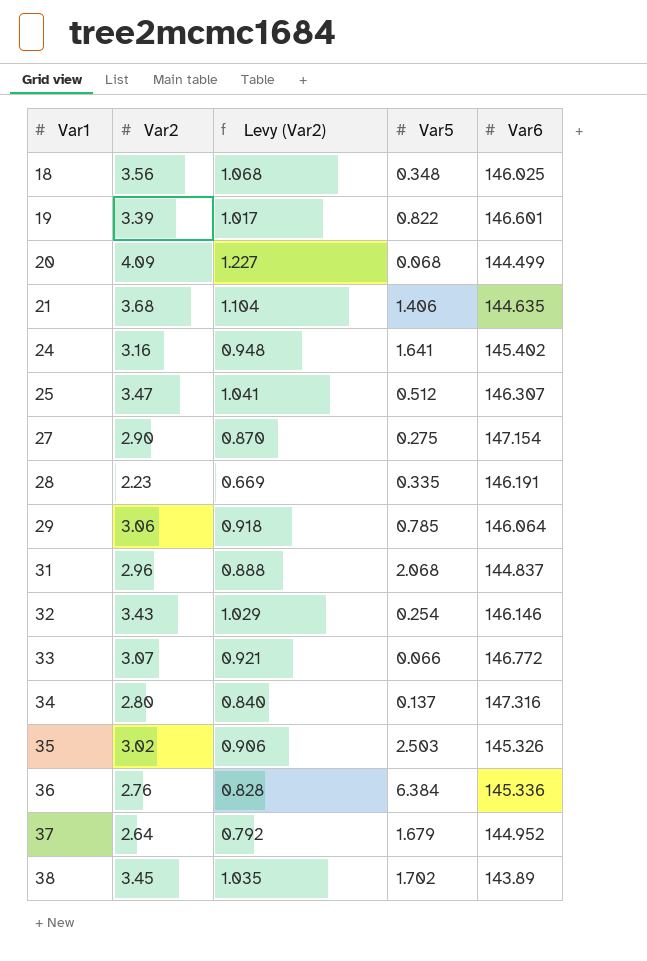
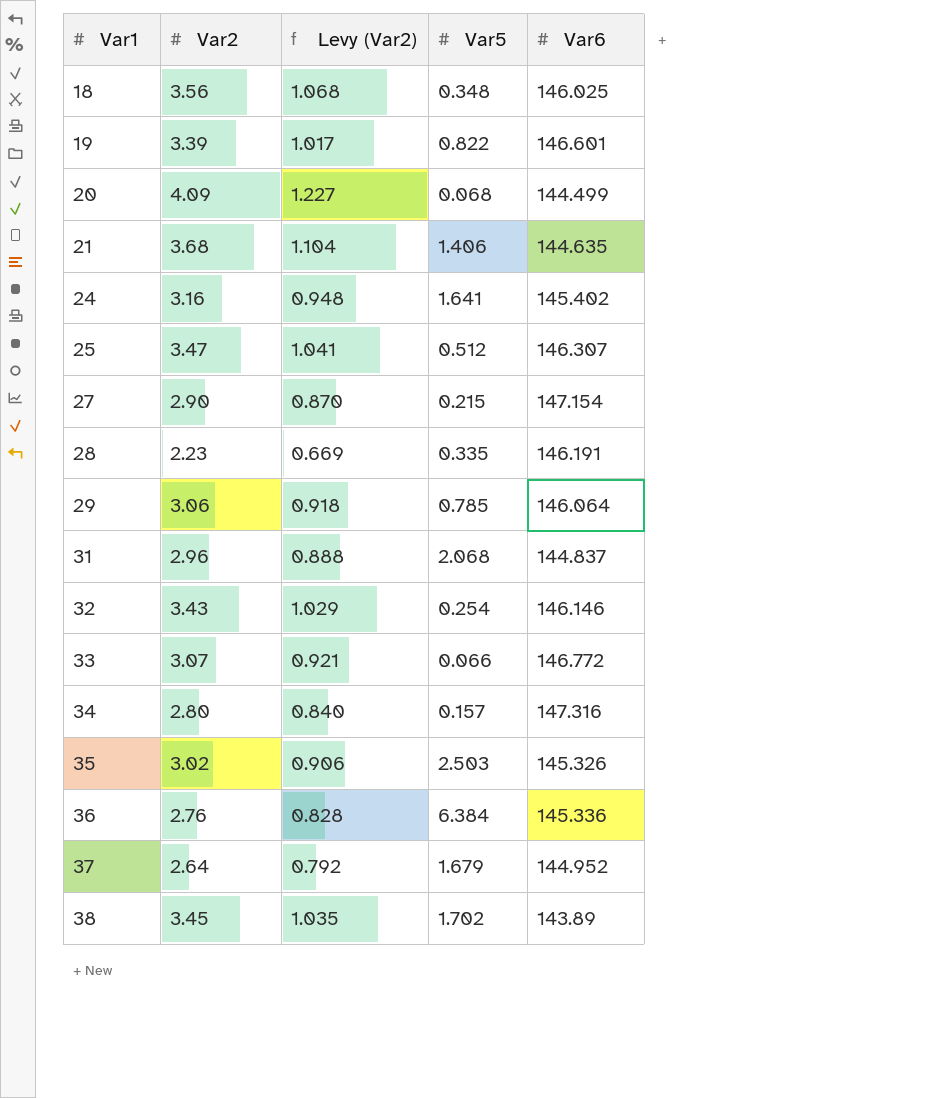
27 | Var5: 0.275 -> 0.215
34 | Var5: 0.137 -> 0.157

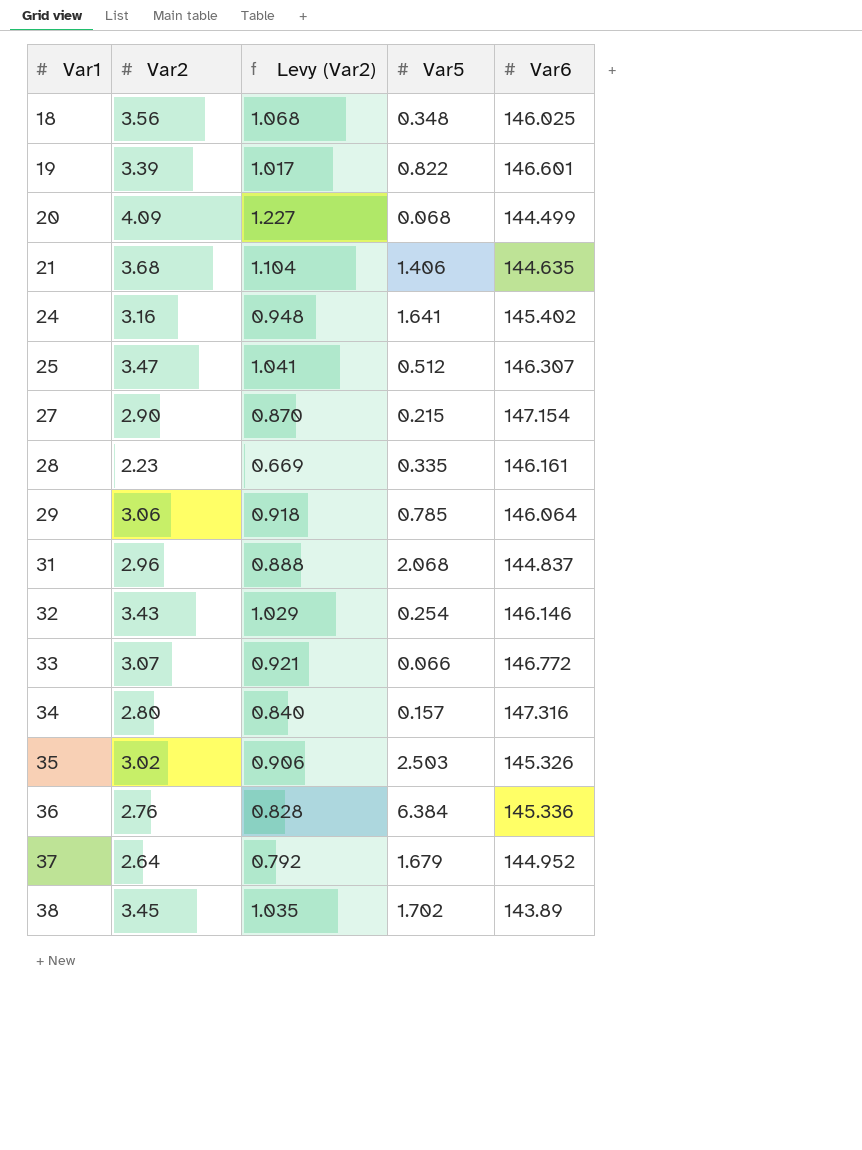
28 | Var6: 146.191 -> 146.161

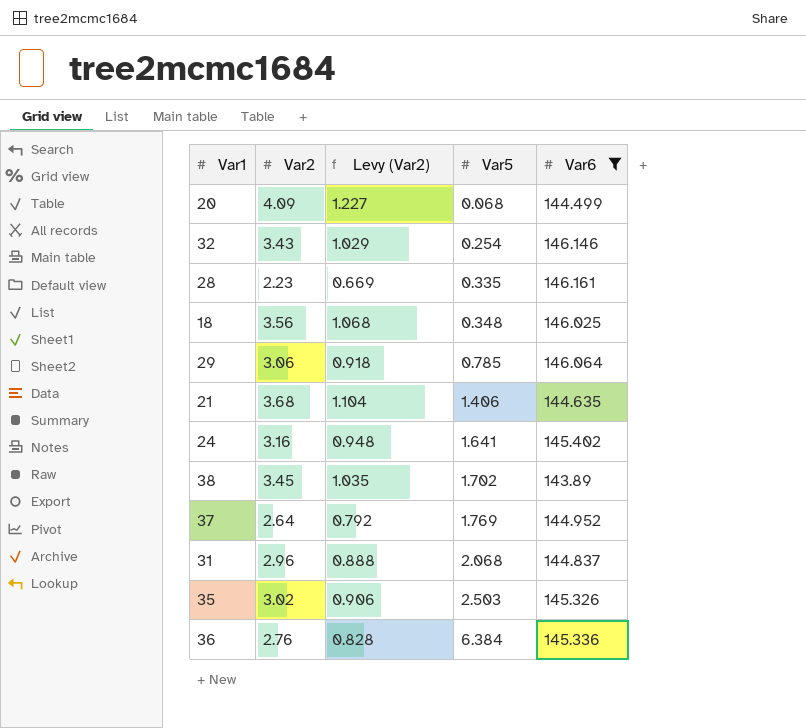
filter: none -> Var6 <= 146.161
row order: Var1 ascending -> Var5 ascending
37 | Var5: 1.679 -> 1.769

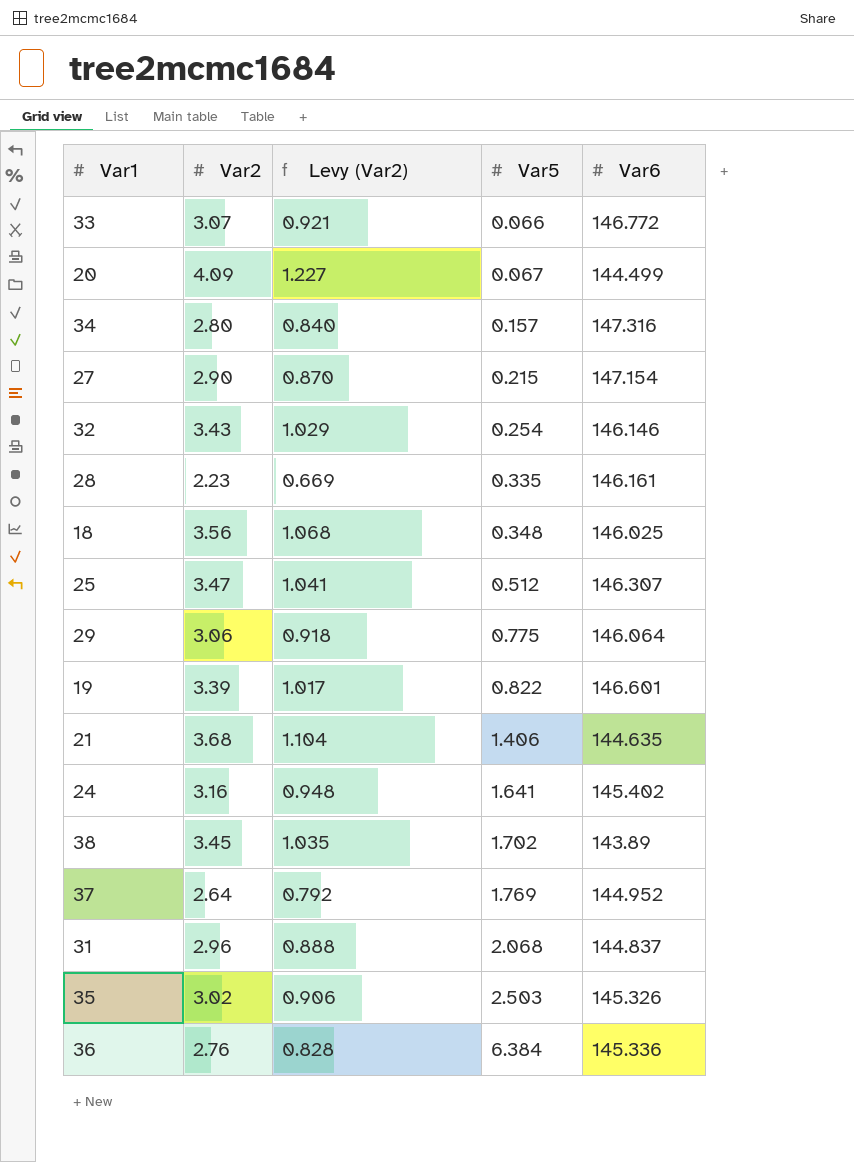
filter: Var6 <= 146.161 -> none
20 | Var5: 0.068 -> 0.067
29 | Var5: 0.785 -> 0.775

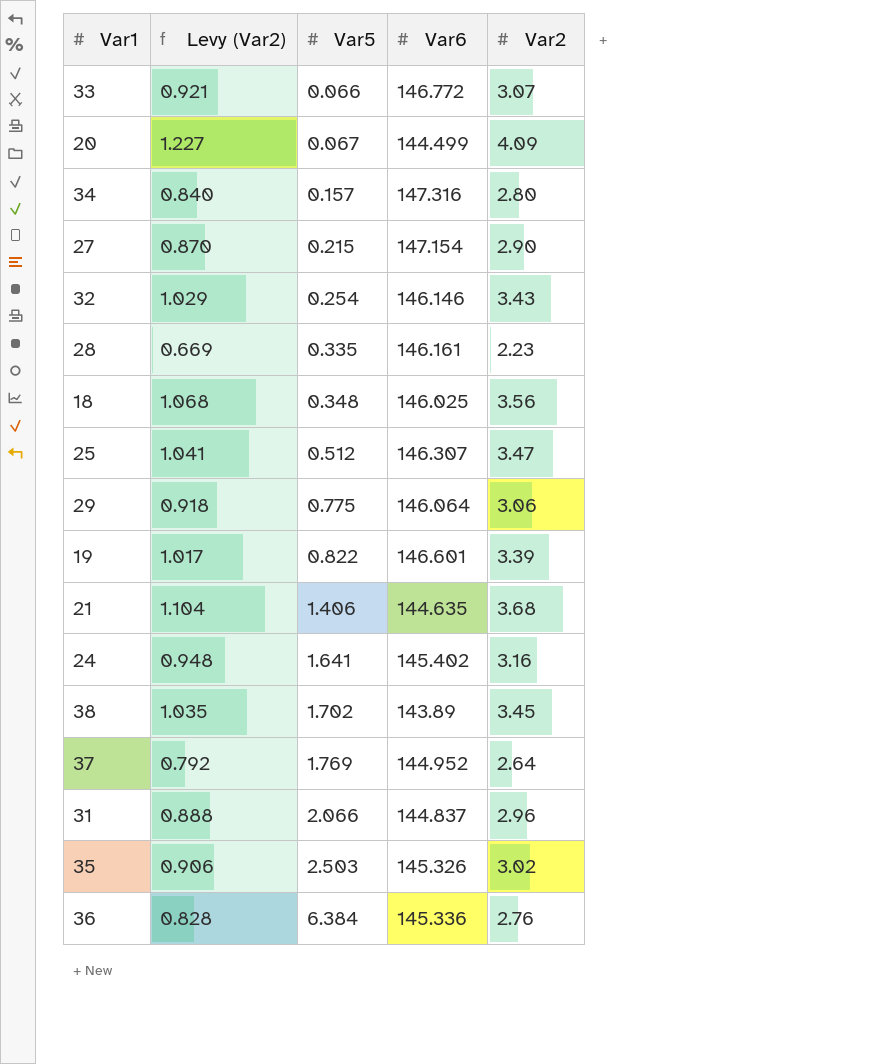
column Var2 | position: 2 -> 5
31 | Var5: 2.068 -> 2.066

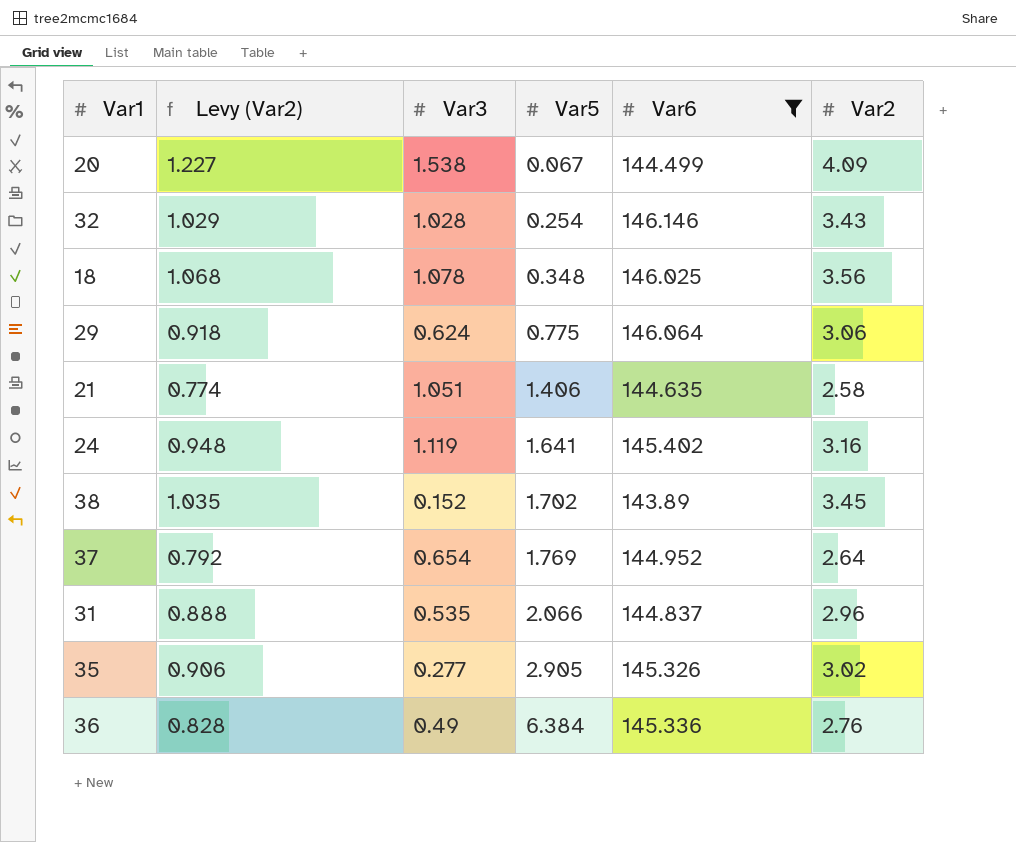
filter: none -> Var6 <= 146.146
column Var3 | position: none -> 3
21 | Levy (Var2): 1.104 -> 0.774
21 | Var2: 3.68 -> 2.58
35 | Var5: 2.503 -> 2.905

